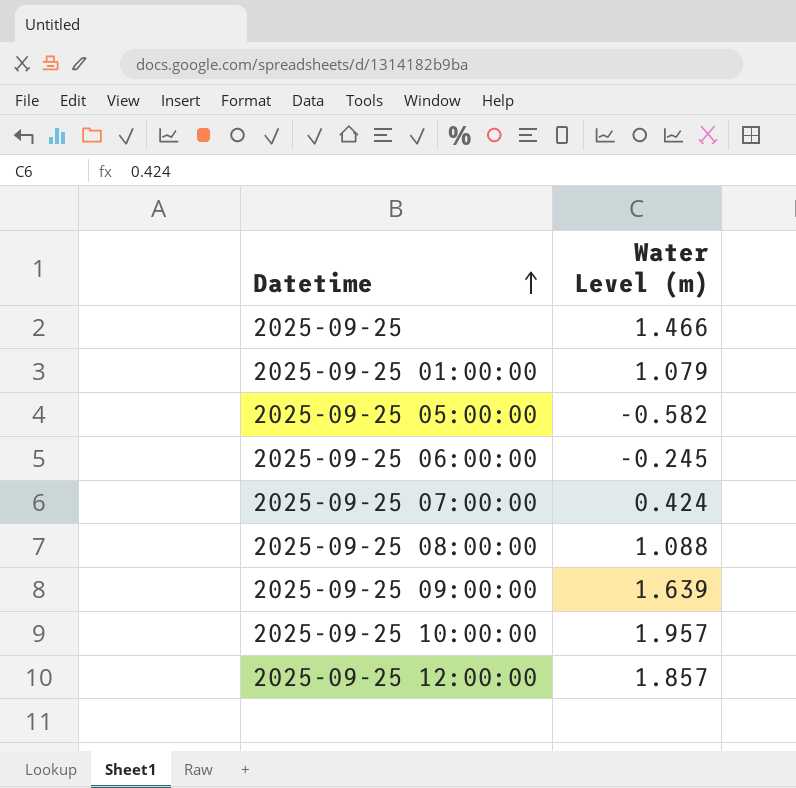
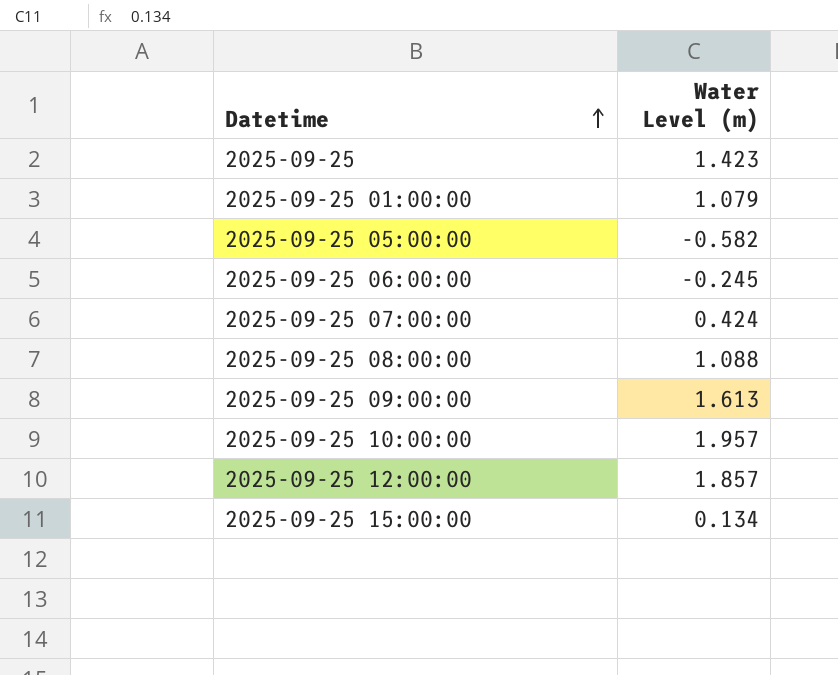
2025-09-25 | Water Level (m): 1.466 -> 1.423
2025-09-25 09:00:00 | Water Level (m): 1.639 -> 1.613
row 2025-09-25 15:00:00: none -> 0.134

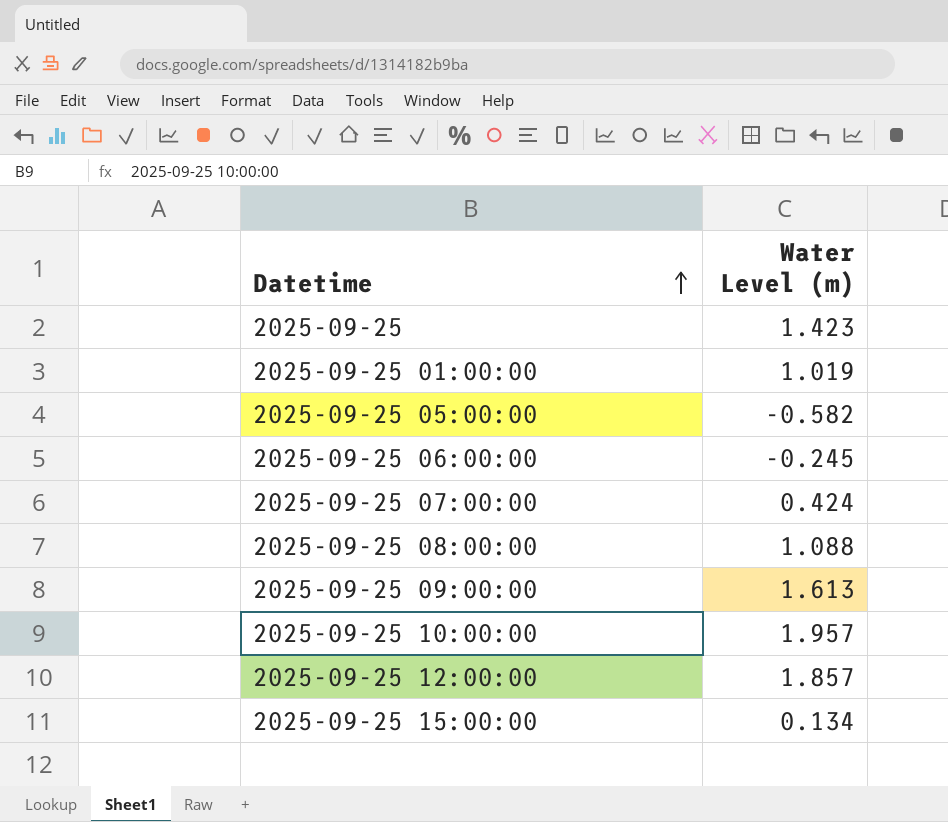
2025-09-25 01:00:00 | Water Level (m): 1.079 -> 1.019

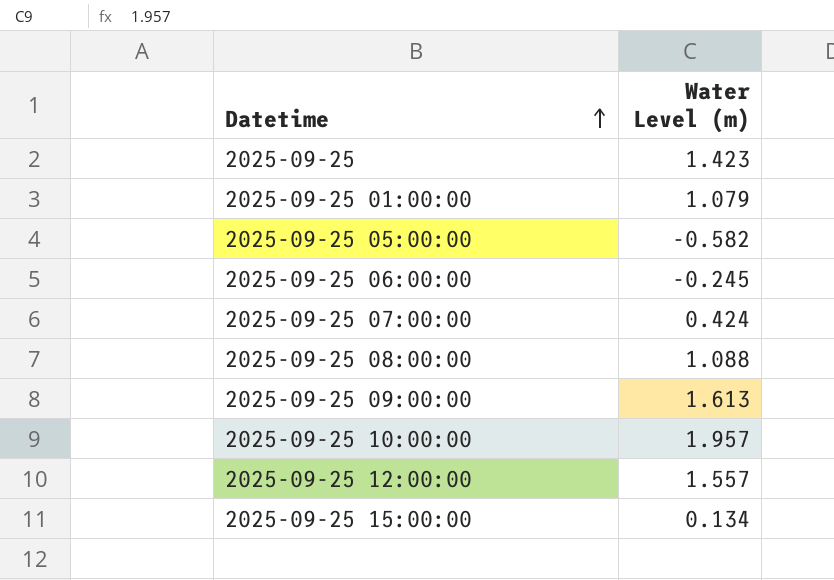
2025-09-25 01:00:00 | Water Level (m): 1.019 -> 1.079
2025-09-25 12:00:00 | Water Level (m): 1.857 -> 1.557

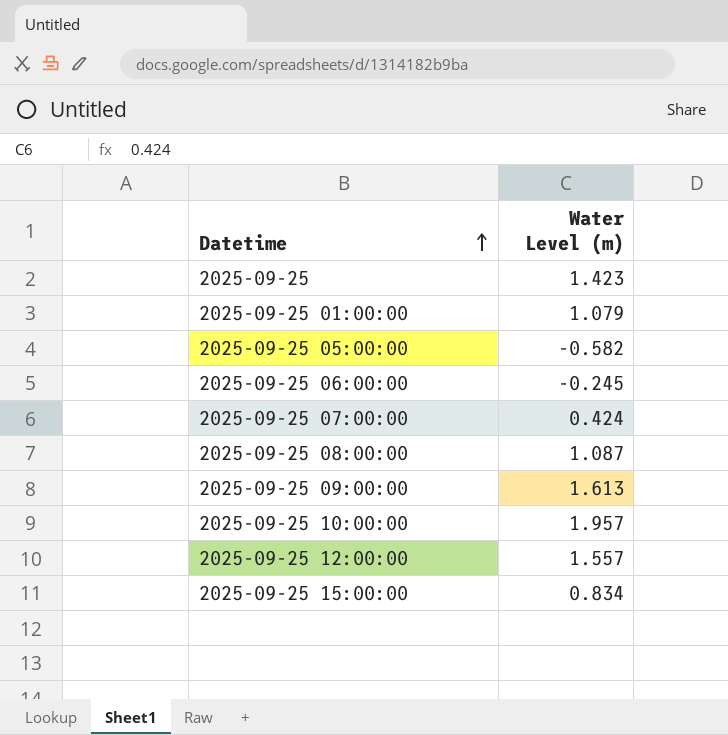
2025-09-25 08:00:00 | Water Level (m): 1.088 -> 1.087
2025-09-25 15:00:00 | Water Level (m): 0.134 -> 0.834

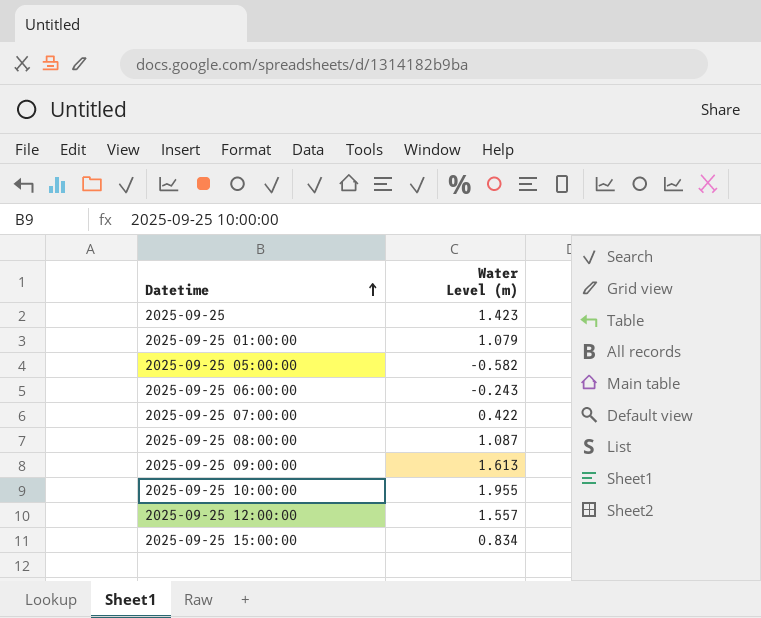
2025-09-25 06:00:00 | Water Level (m): -0.245 -> -0.243
2025-09-25 07:00:00 | Water Level (m): 0.424 -> 0.422
2025-09-25 10:00:00 | Water Level (m): 1.957 -> 1.955

